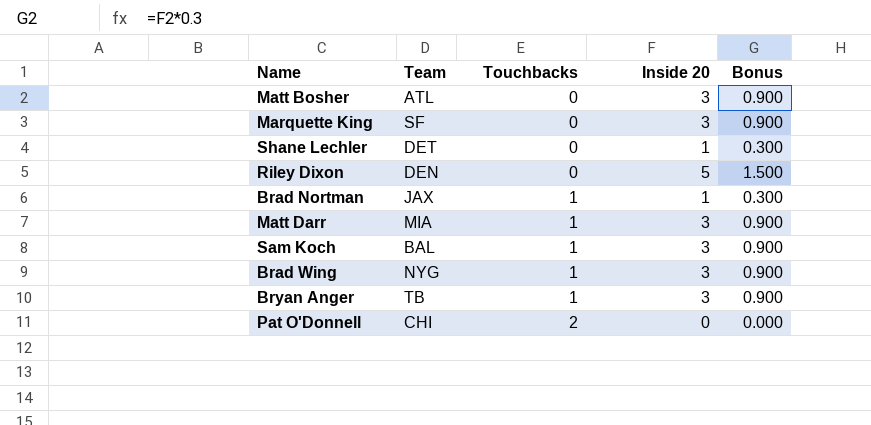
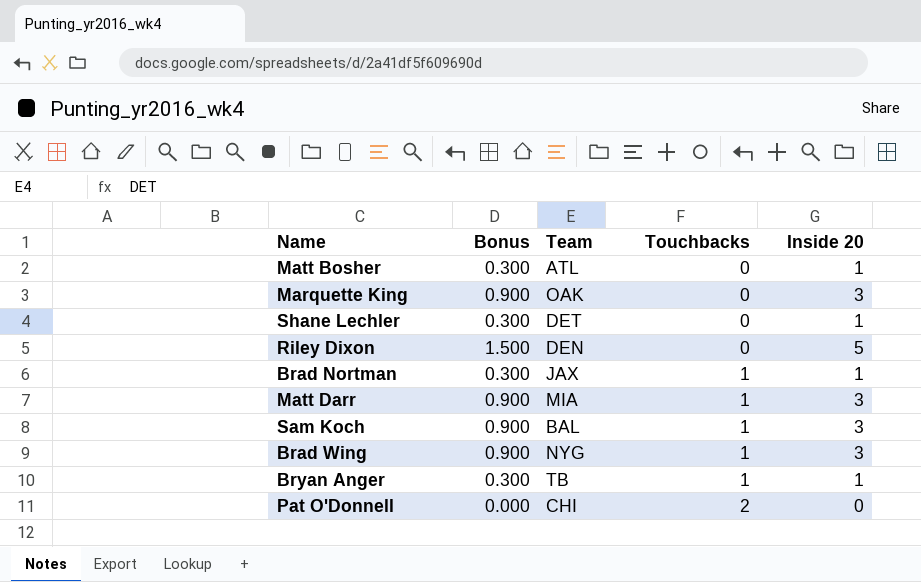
column Bonus | position: 5 -> 2
Matt Bosher | Bonus: 0.900 -> 0.300
Matt Bosher | Inside 20: 3 -> 1
Marquette King | Team: SF -> OAK
Bryan Anger | Bonus: 0.900 -> 0.300
Bryan Anger | Inside 20: 3 -> 1

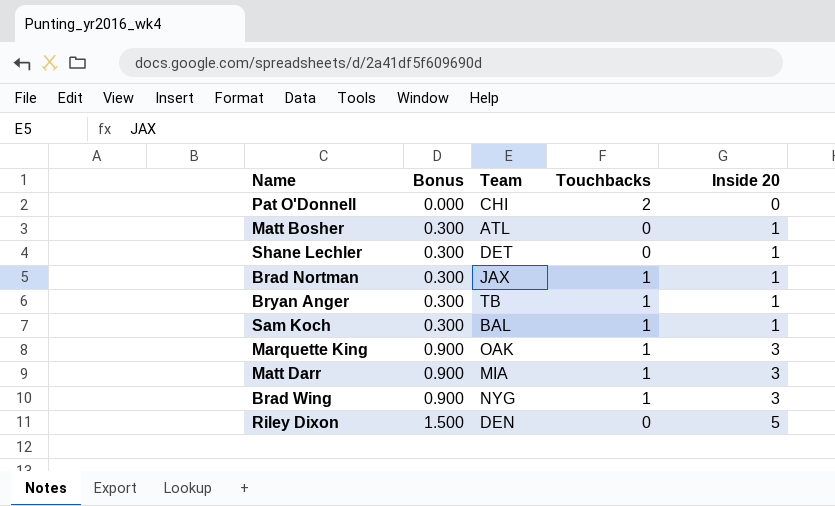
row order: Touchbacks ascending -> Bonus ascending
Sam Koch | Bonus: 0.900 -> 0.300
Sam Koch | Inside 20: 3 -> 1
Marquette King | Touchbacks: 0 -> 1

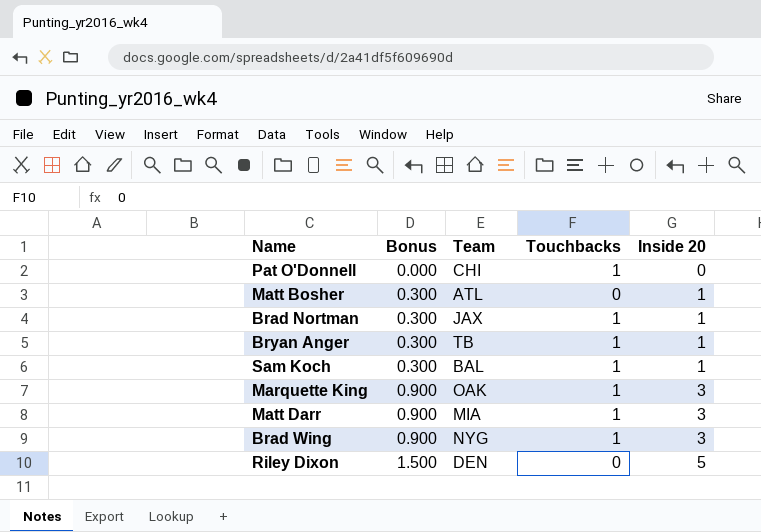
row Shane Lechler: 0.300 | DET | 0 | 1 -> none
Pat O'Donnell | Touchbacks: 2 -> 1

